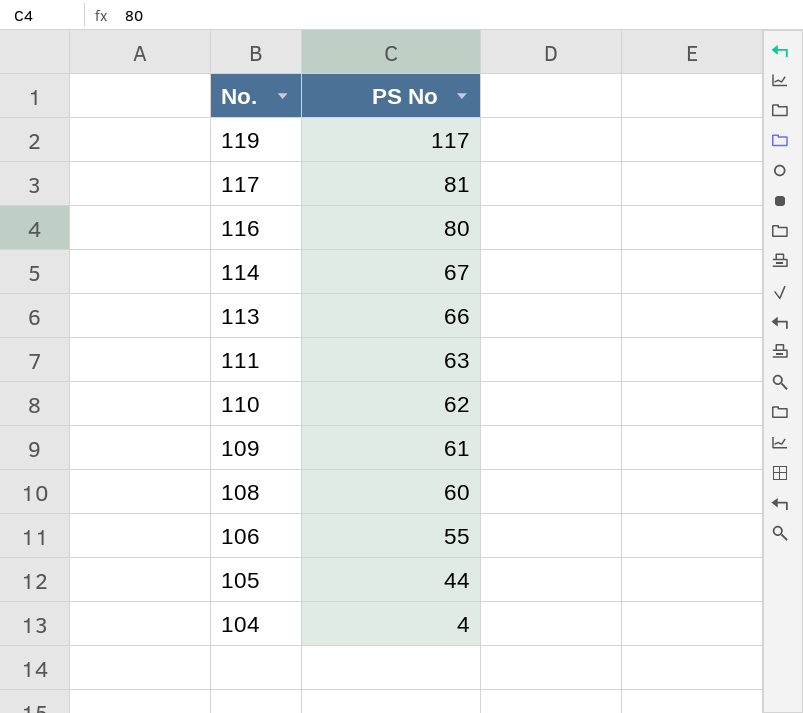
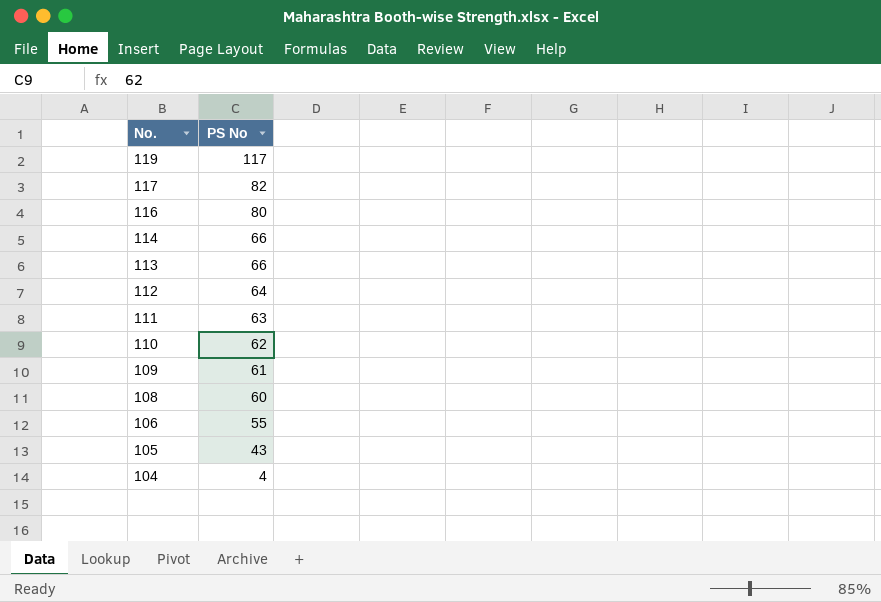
117 | PS No: 81 -> 82
114 | PS No: 67 -> 66
row 112: none -> 64
105 | PS No: 44 -> 43

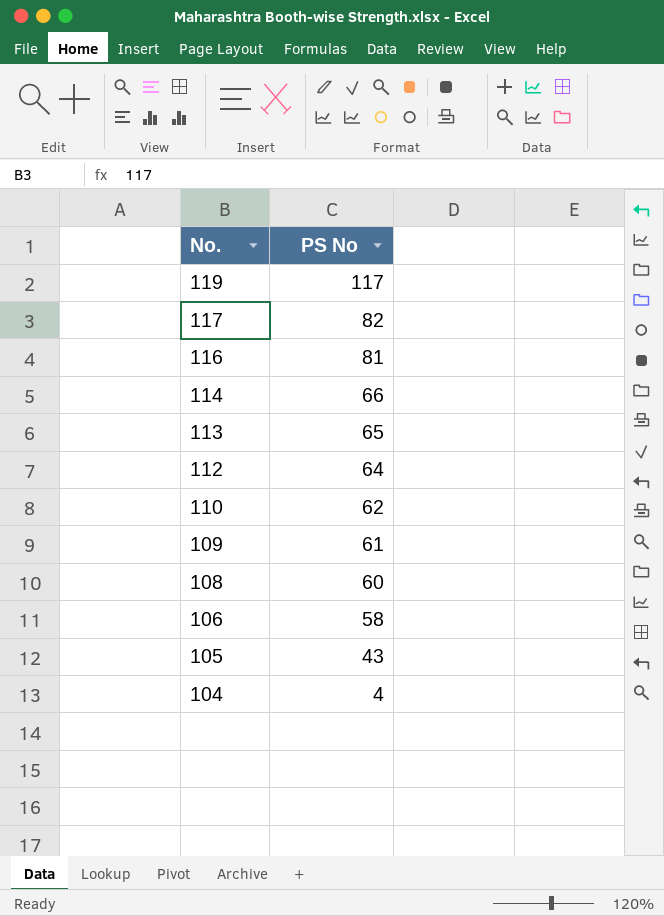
row 111: 63 -> none
116 | PS No: 80 -> 81
113 | PS No: 66 -> 65
106 | PS No: 55 -> 58

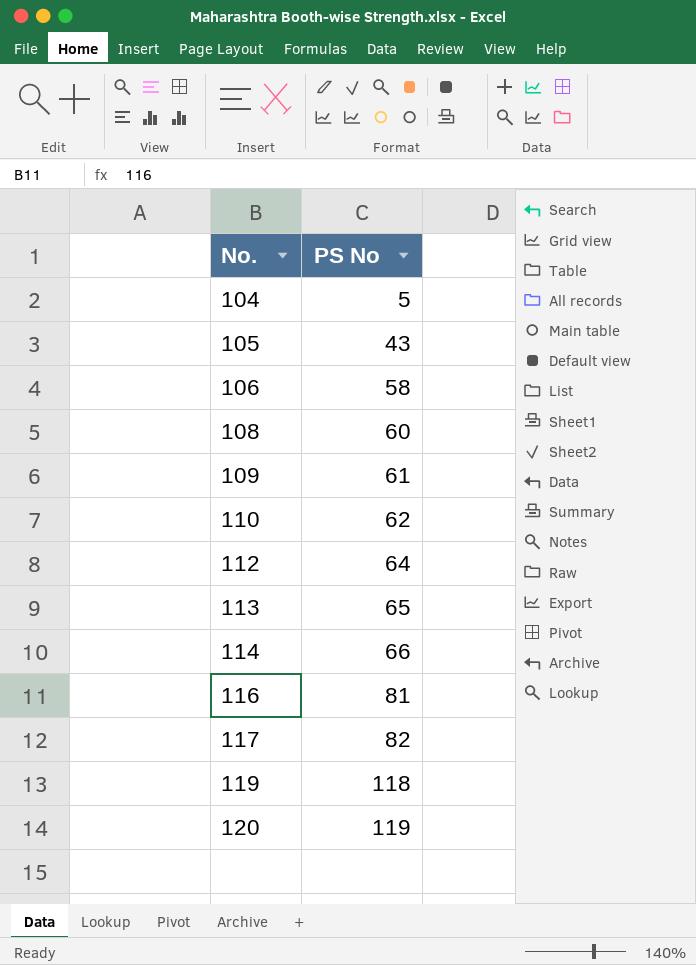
row order: No. descending -> No. ascending
104 | PS No: 4 -> 5
119 | PS No: 117 -> 118
row 120: none -> 119

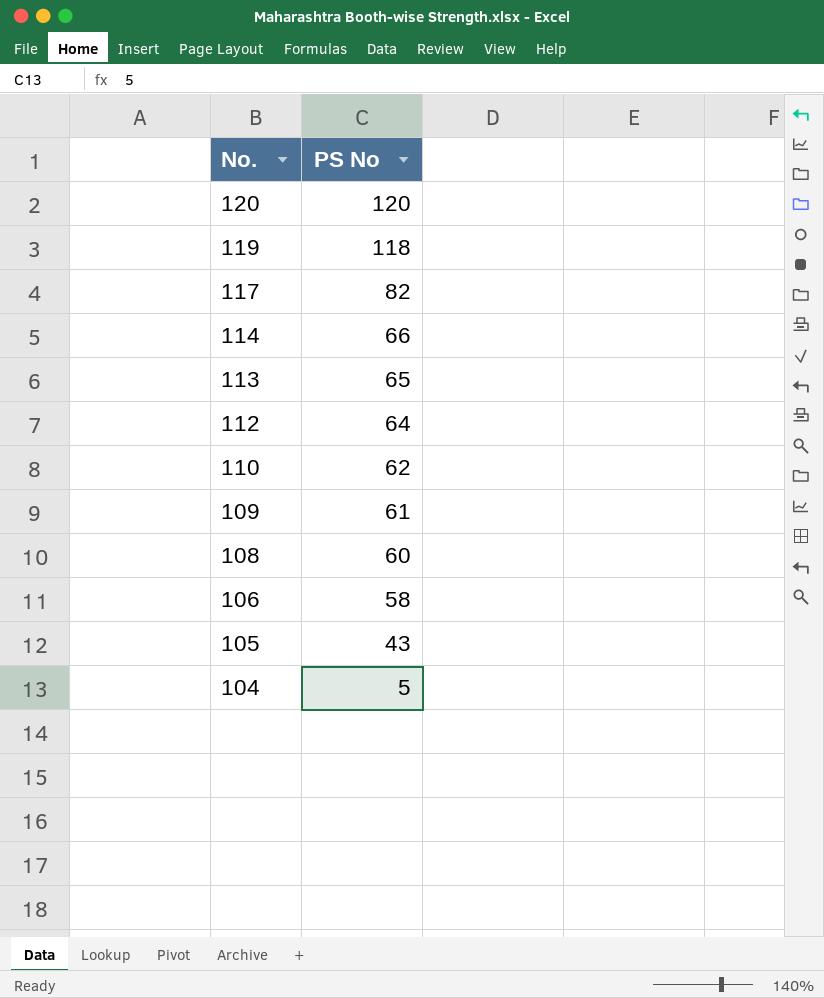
row order: No. ascending -> No. descending
row 116: 81 -> none
120 | PS No: 119 -> 120

